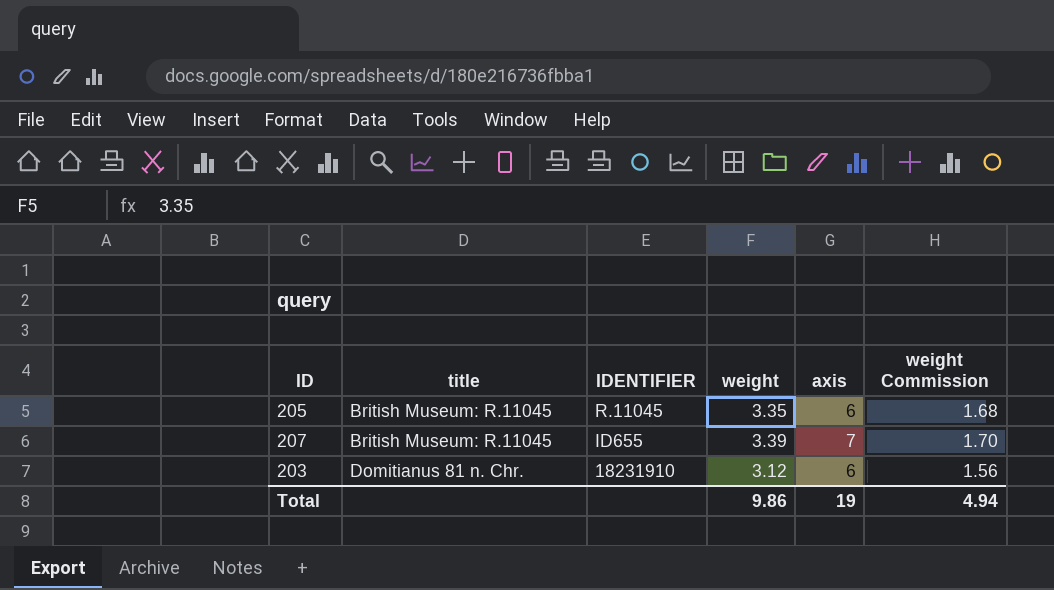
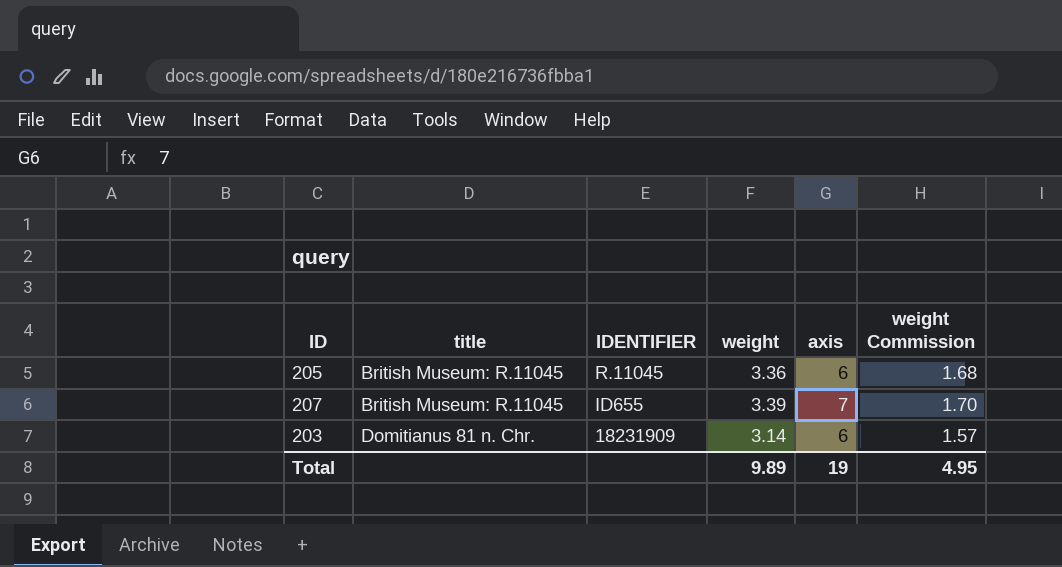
205 | weight: 3.35 -> 3.36
203 | IDENTIFIER: 18231910 -> 18231909
203 | weight: 3.12 -> 3.14
203 | weight Commission: 1.56 -> 1.57
Total | weight: 9.86 -> 9.89
Total | weight Commission: 4.94 -> 4.95

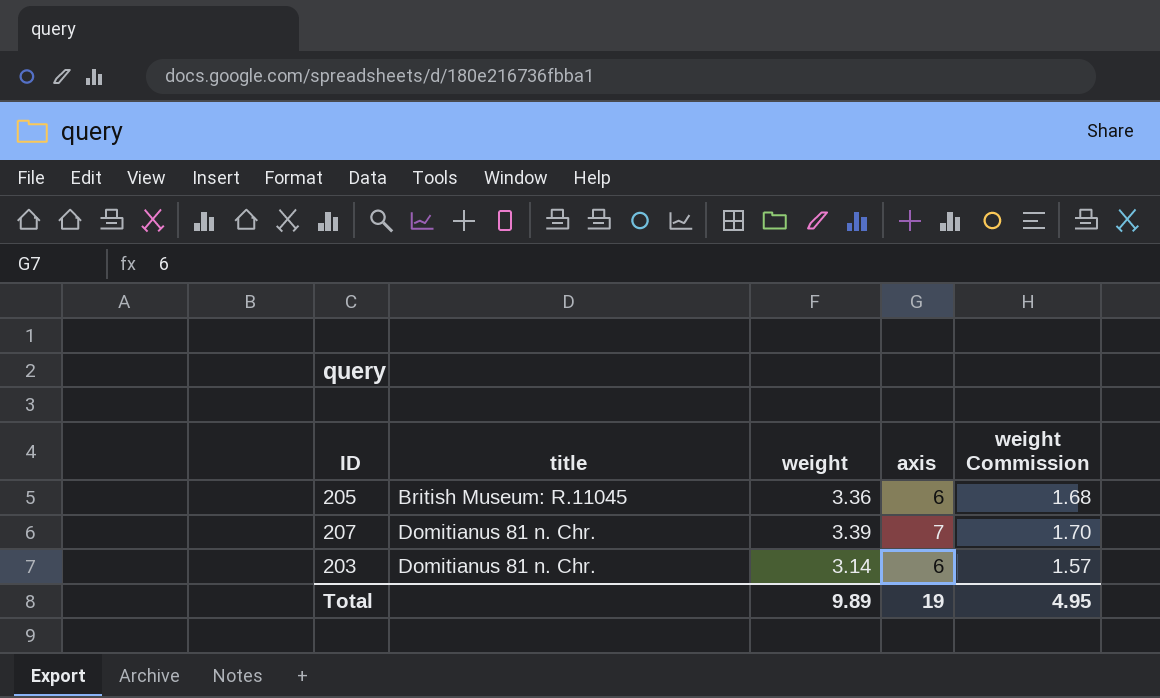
column IDENTIFIER | position: 3 -> none
207 | title: British Museum: R.11045 -> Domitianus 81 n. Chr.

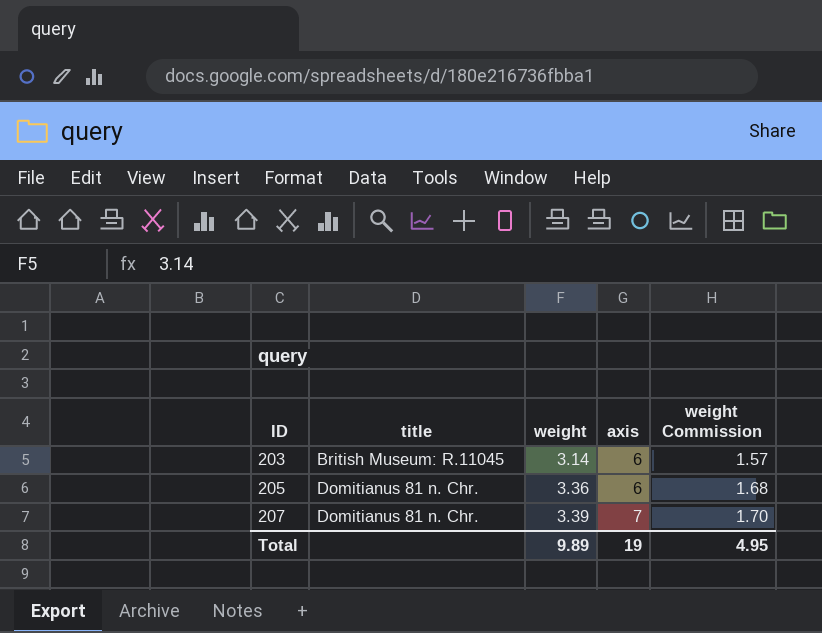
row order: title ascending -> ID ascending
203 | title: Domitianus 81 n. Chr. -> British Museum: R.11045
205 | title: British Museum: R.11045 -> Domitianus 81 n. Chr.

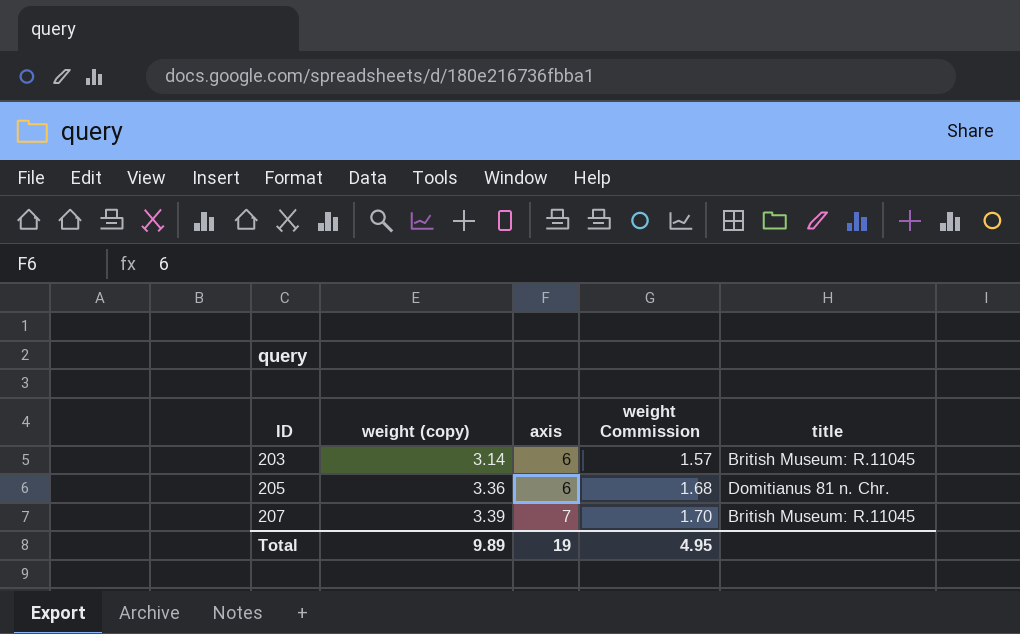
column name: weight -> weight (copy)
column title | position: 2 -> 5
207 | title: Domitianus 81 n. Chr. -> British Museum: R.11045

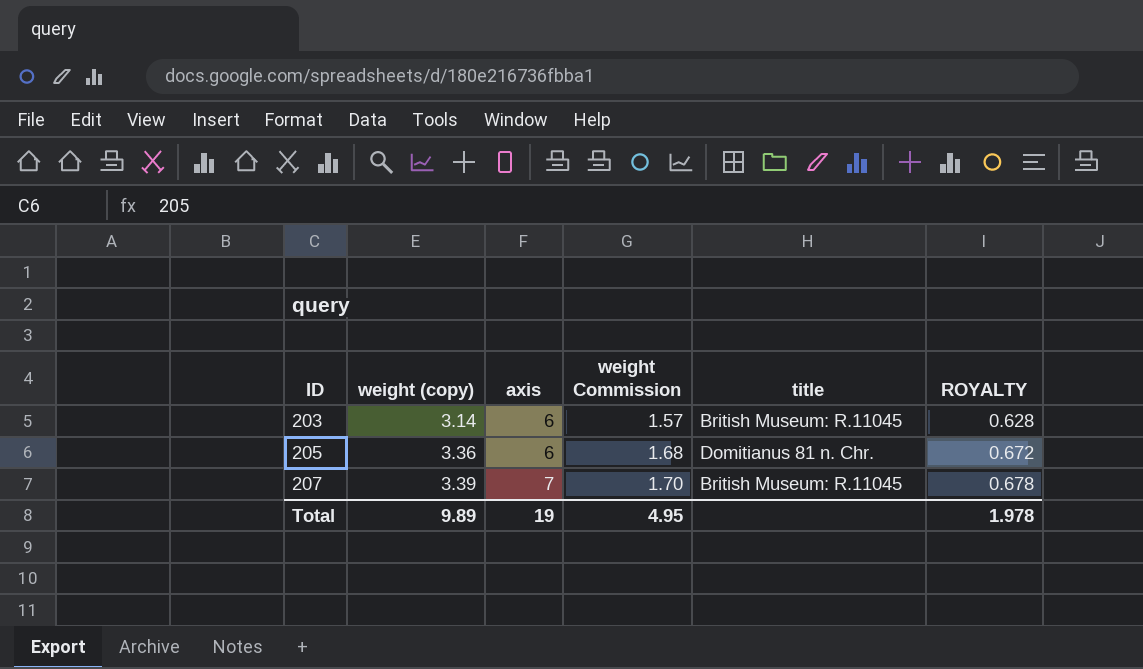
column ROYALTY | formula: none -> [weight (copy)] * 0.2

